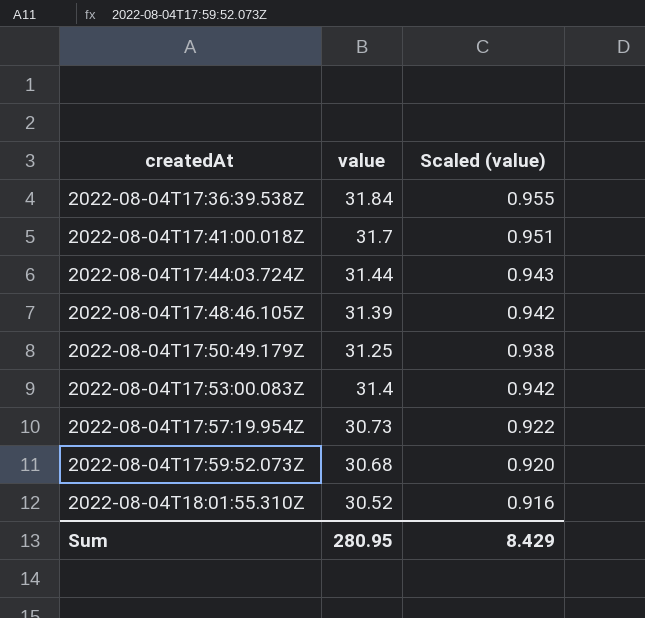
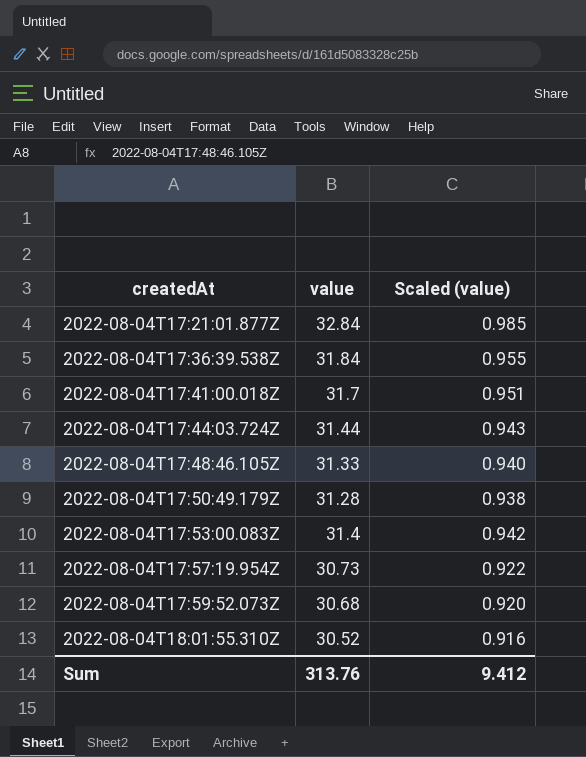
row 2022-08-04T17:21:01.877Z: none -> 32.84 | 0.985
2022-08-04T17:48:46.105Z | value: 31.39 -> 31.33
2022-08-04T17:48:46.105Z | Scaled (value): 0.942 -> 0.940
2022-08-04T17:50:49.179Z | value: 31.25 -> 31.28
Sum | value: 280.95 -> 313.76
Sum | Scaled (value): 8.429 -> 9.412

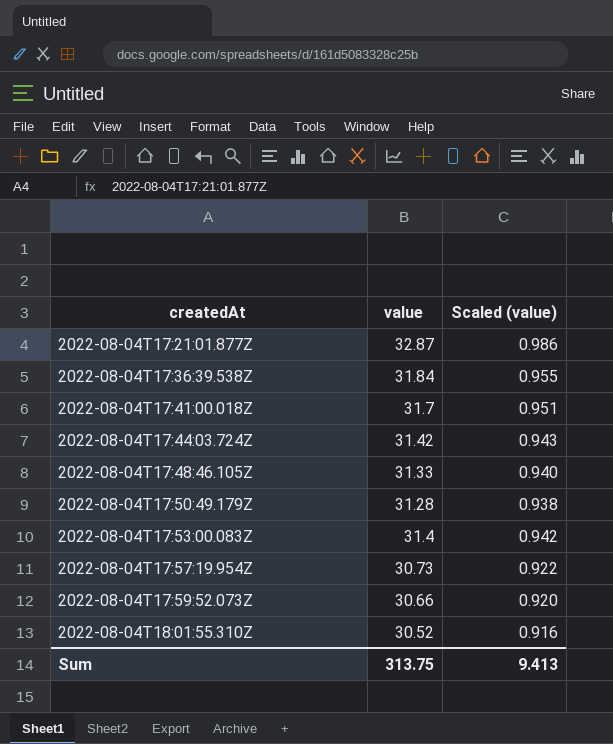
2022-08-04T17:21:01.877Z | value: 32.84 -> 32.87
2022-08-04T17:21:01.877Z | Scaled (value): 0.985 -> 0.986
2022-08-04T17:44:03.724Z | value: 31.44 -> 31.42
2022-08-04T17:59:52.073Z | value: 30.68 -> 30.66
Sum | value: 313.76 -> 313.75
Sum | Scaled (value): 9.412 -> 9.413

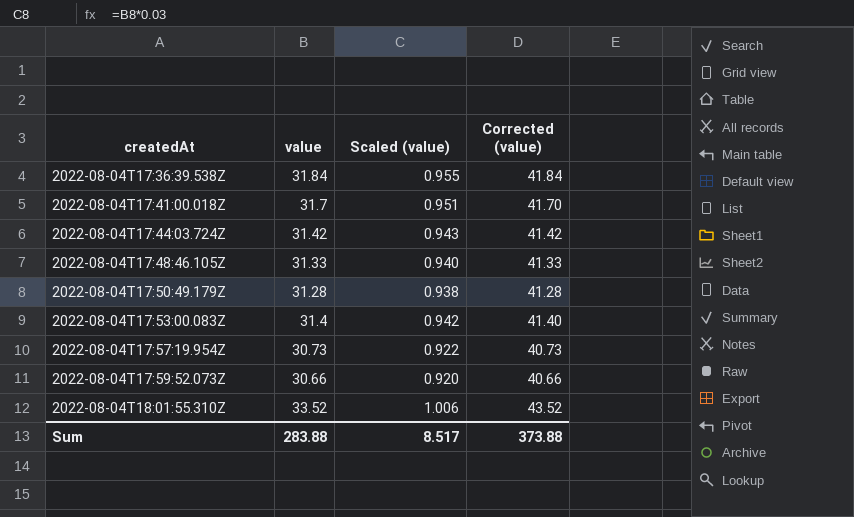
column Corrected (value) | formula: none -> [value] + 10
row 2022-08-04T17:21:01.877Z: 32.87 | 0.986 -> none
2022-08-04T18:01:55.310Z | value: 30.52 -> 33.52
2022-08-04T18:01:55.310Z | Scaled (value): 0.916 -> 1.006
Sum | value: 313.75 -> 283.88
Sum | Scaled (value): 9.413 -> 8.517

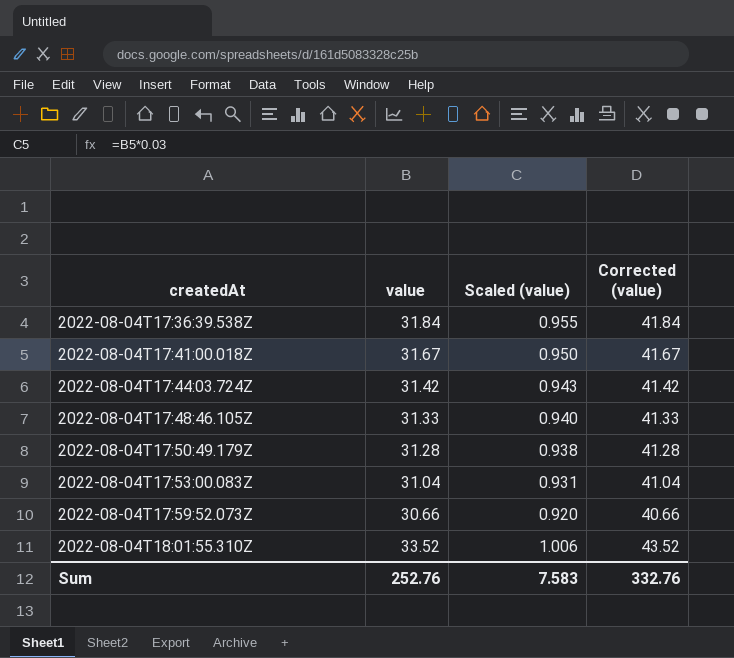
row 2022-08-04T17:57:19.954Z: 30.73 | 0.922 | 40.73 -> none
2022-08-04T17:41:00.018Z | value: 31.7 -> 31.67
2022-08-04T17:41:00.018Z | Scaled (value): 0.951 -> 0.950
2022-08-04T17:41:00.018Z | Corrected (value): 41.70 -> 41.67
2022-08-04T17:53:00.083Z | value: 31.4 -> 31.04
2022-08-04T17:53:00.083Z | Scaled (value): 0.942 -> 0.931
2022-08-04T17:53:00.083Z | Corrected (value): 41.40 -> 41.04
Sum | value: 283.88 -> 252.76
Sum | Scaled (value): 8.517 -> 7.583
Sum | Corrected (value): 373.88 -> 332.76

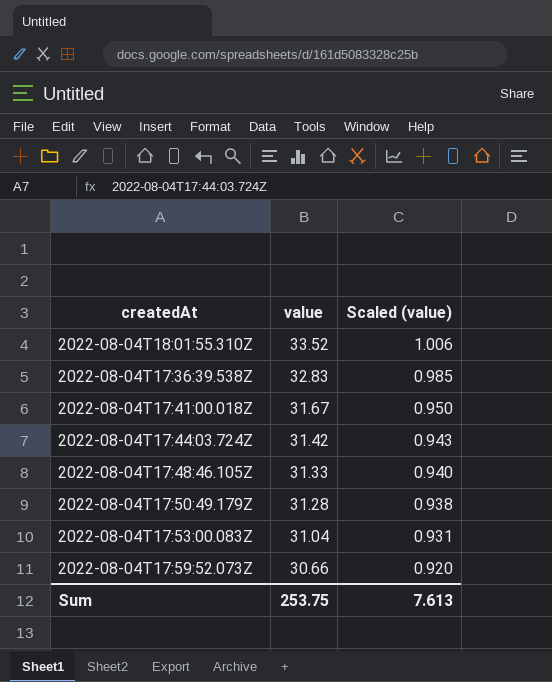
row order: createdAt ascending -> value descending
column Corrected (value) | formula: [value] + 10 -> none
2022-08-04T17:36:39.538Z | value: 31.84 -> 32.83
2022-08-04T17:36:39.538Z | Scaled (value): 0.955 -> 0.985
Sum | value: 252.76 -> 253.75
Sum | Scaled (value): 7.583 -> 7.613

